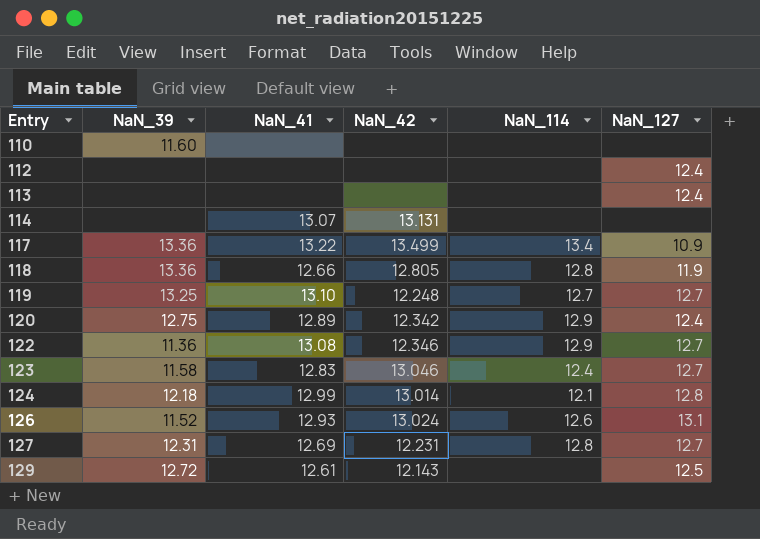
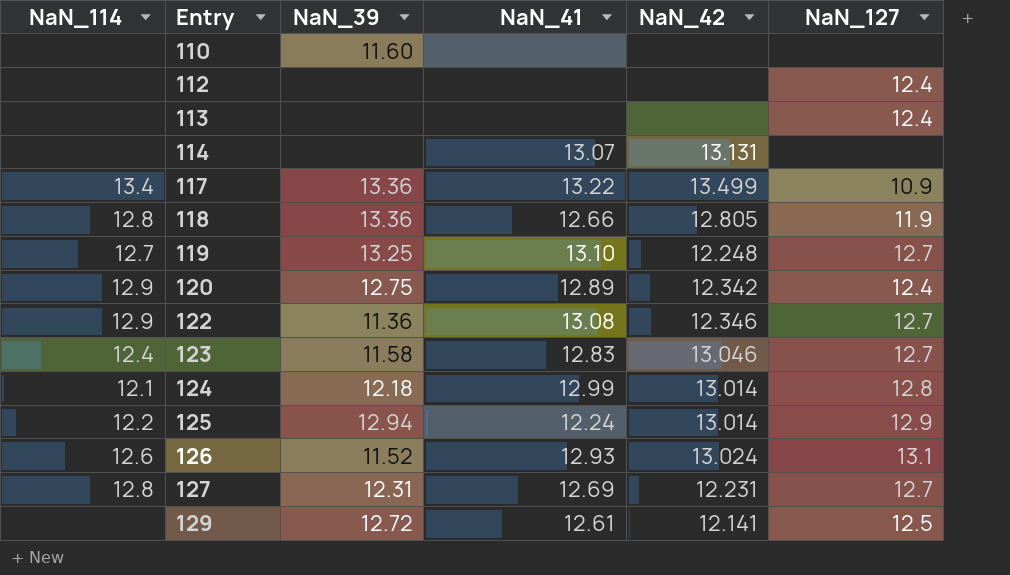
column NaN_114 | position: 5 -> 1
row 125: none -> 12.2 | 12.94 | 12.24 | 13.014 | 12.9
129 | NaN_42: 12.143 -> 12.141

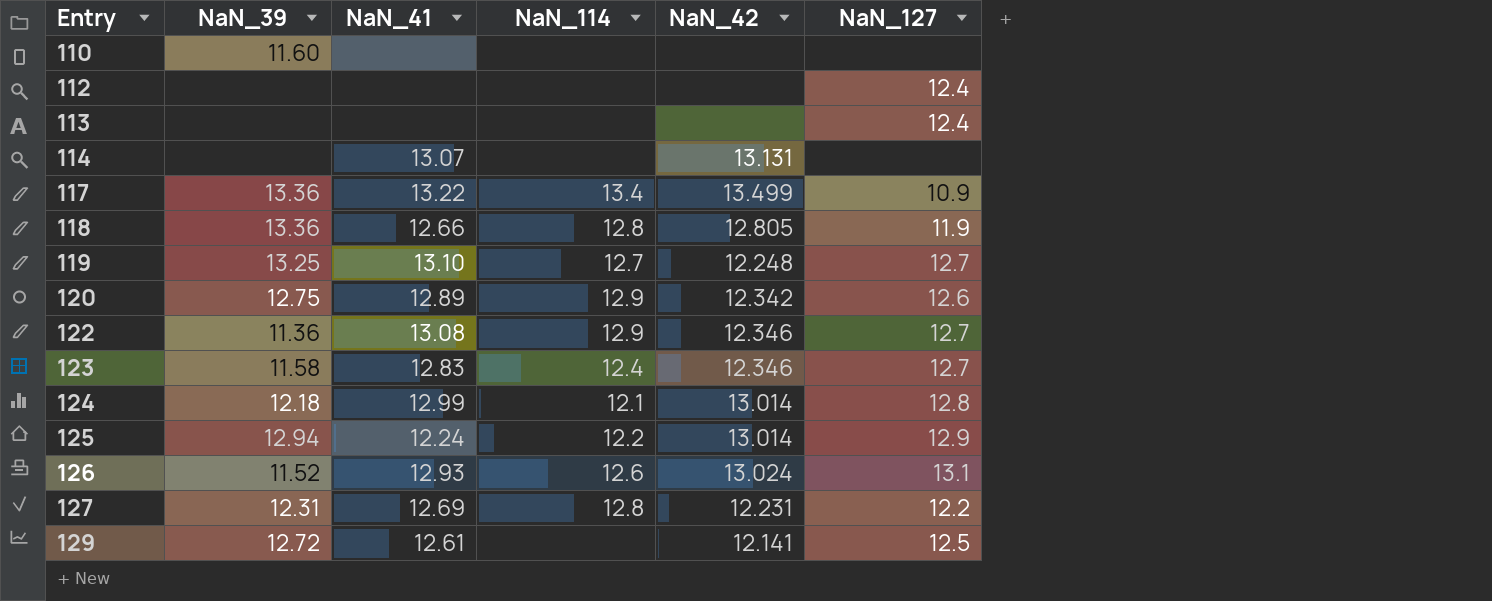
column NaN_114 | position: 1 -> 4
120 | NaN_127: 12.4 -> 12.6
123 | NaN_42: 13.046 -> 12.346
127 | NaN_127: 12.7 -> 12.2

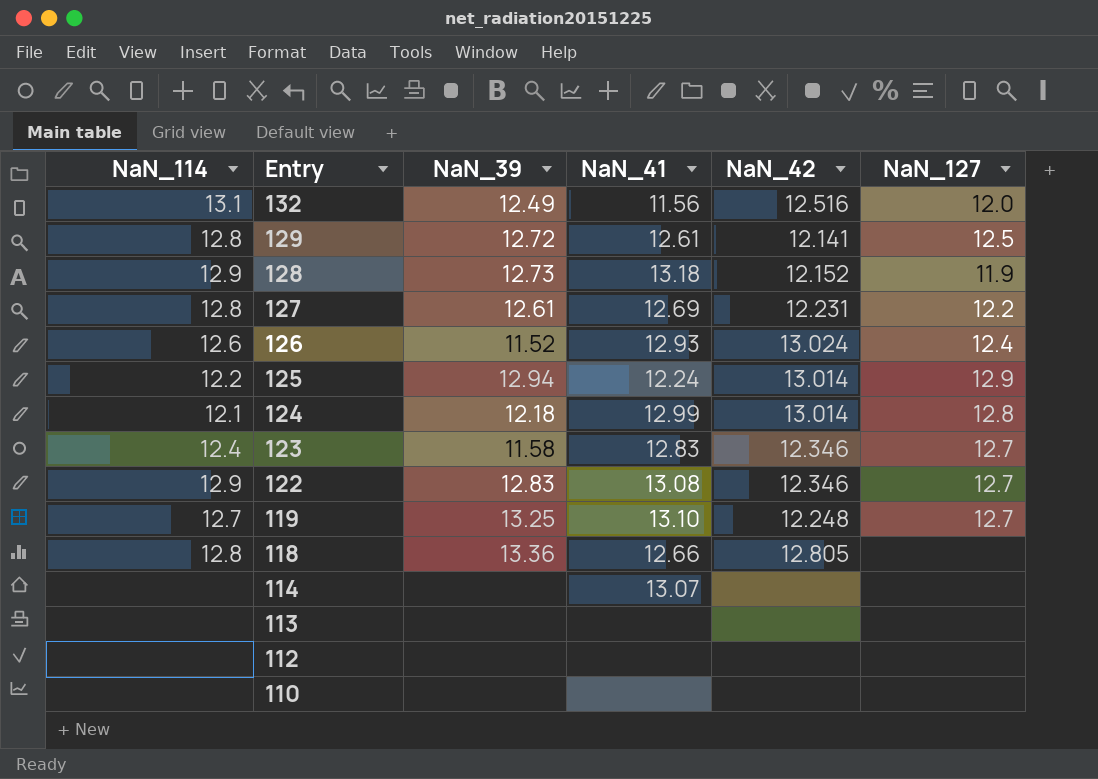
row order: Entry ascending -> Entry descending
column NaN_114 | position: 4 -> 1
row 117: 13.36 | 13.22 | 13.4 | 13.499 | 10.9 -> none
row 120: 12.75 | 12.89 | 12.9 | 12.342 | 12.6 -> none
row 132: none -> 13.1 | 12.49 | 11.56 | 12.516 | 12.0
129 | NaN_114: none -> 12.8
row 128: none -> 12.9 | 12.73 | 13.18 | 12.152 | 11.9
127 | NaN_39: 12.31 -> 12.61
126 | NaN_127: 13.1 -> 12.4
122 | NaN_39: 11.36 -> 12.83
118 | NaN_127: 11.9 -> none
114 | NaN_42: 13.131 -> none
113 | NaN_127: 12.4 -> none
112 | NaN_127: 12.4 -> none
110 | NaN_39: 11.60 -> none

